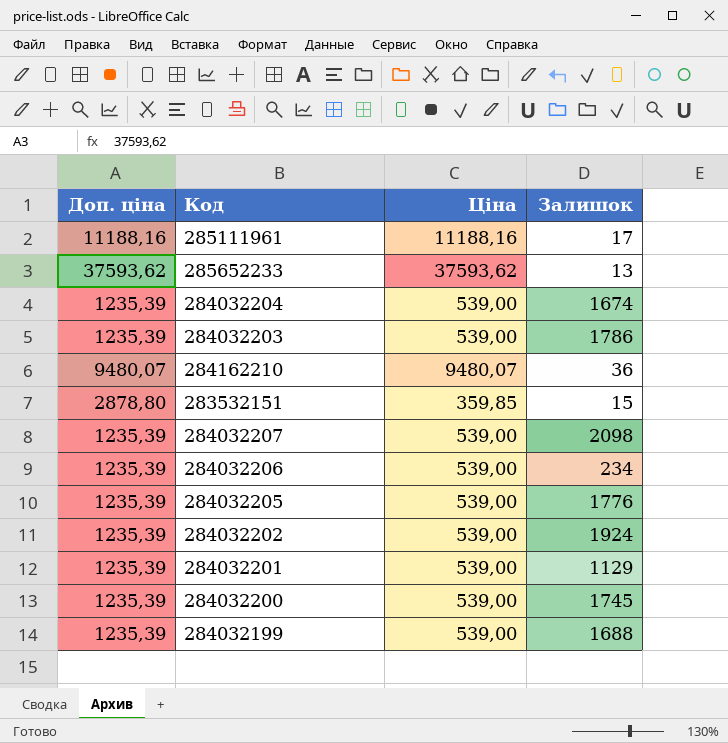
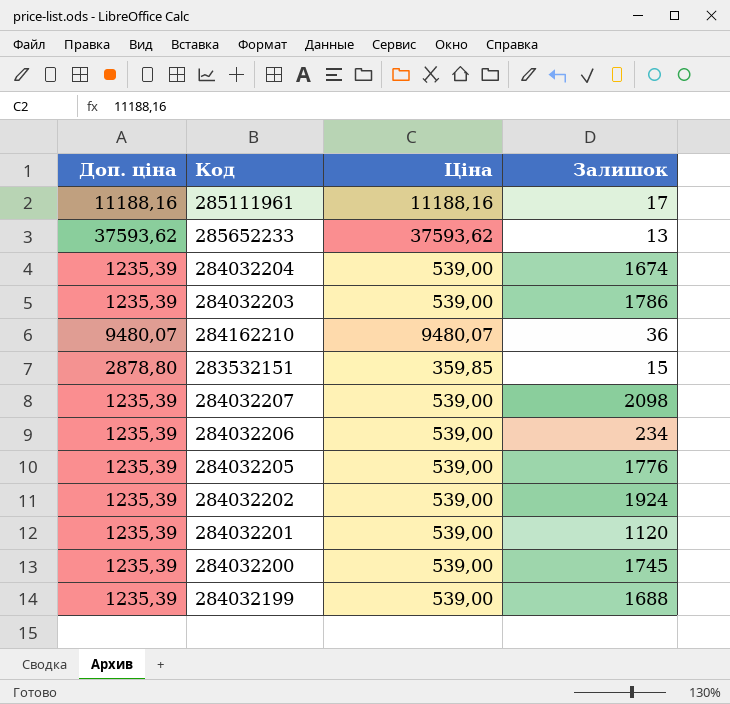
284032201 | Залишок: 1129 -> 1120

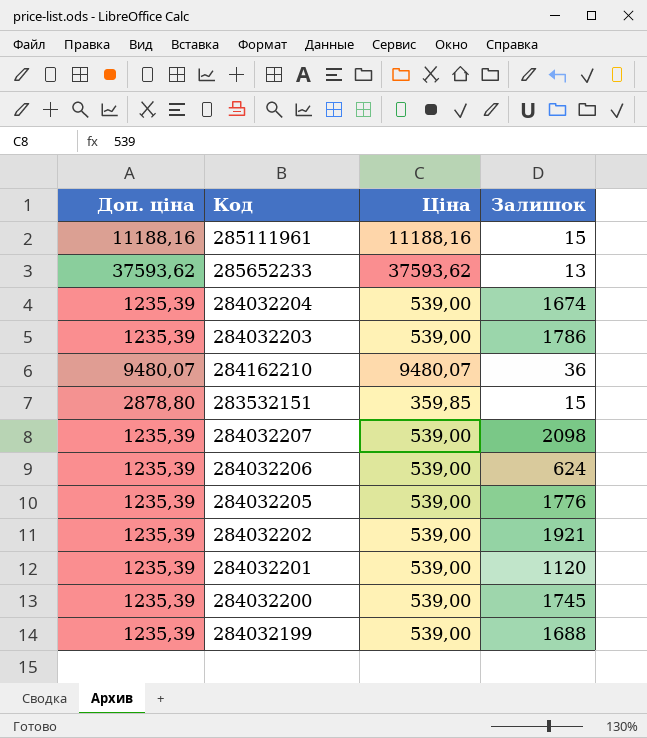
285111961 | Залишок: 17 -> 15
284032206 | Залишок: 234 -> 624
284032202 | Залишок: 1924 -> 1921

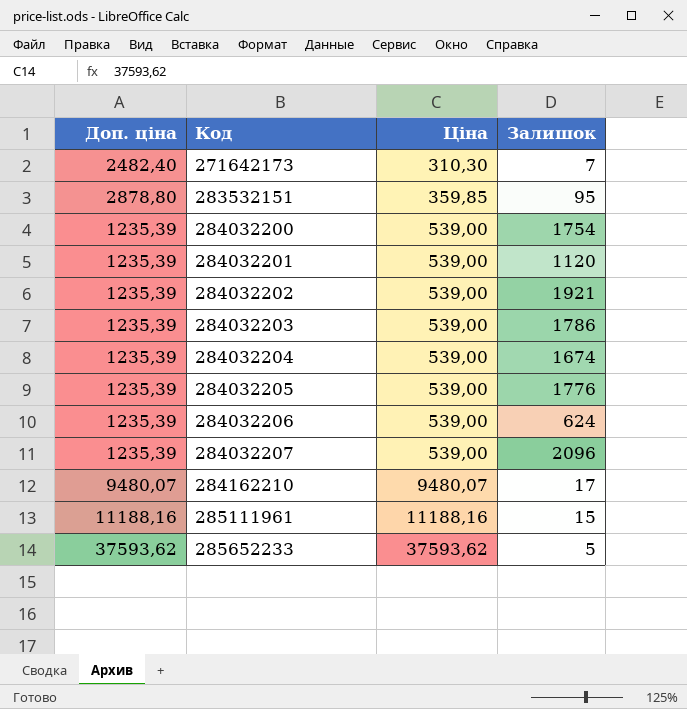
row order: none -> Код ascending
row 284032199: 1235,39 | 539,00 | 1688 -> none
row 271642173: none -> 2482,40 | 310,30 | 7
283532151 | Залишок: 15 -> 95
284032200 | Залишок: 1745 -> 1754
284032207 | Залишок: 2098 -> 2096
284162210 | Залишок: 36 -> 17
285652233 | Залишок: 13 -> 5

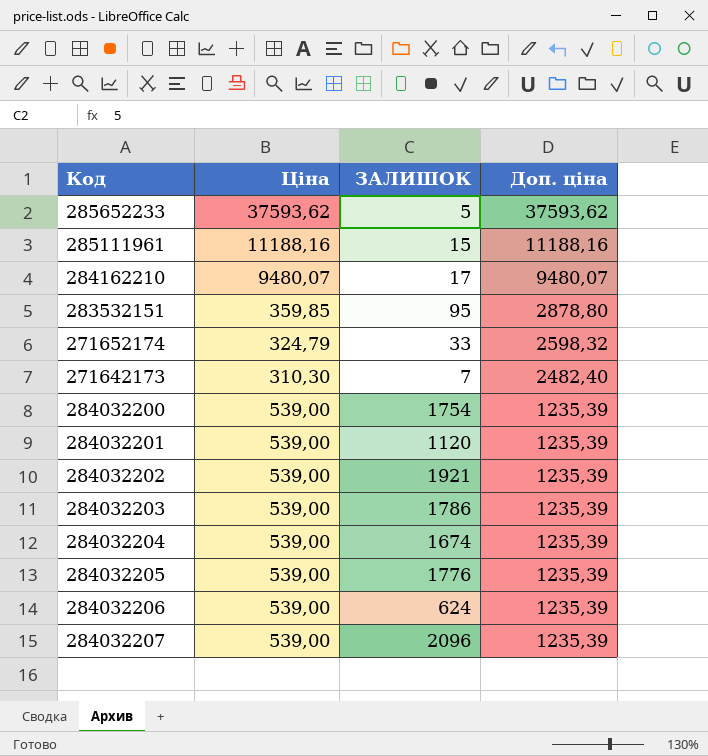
row order: Код ascending -> Доп. ціна descending
column name: Залишок -> ЗАЛИШОК
column Доп. ціна | position: 1 -> 4
row 271652174: none -> 324,79 | 33 | 2598,32

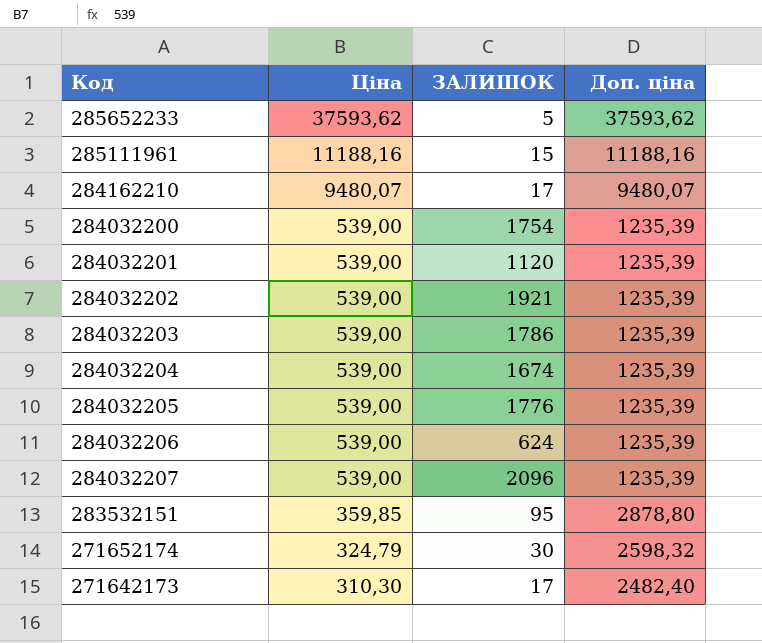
row order: Доп. ціна descending -> Ціна descending
271652174 | ЗАЛИШОК: 33 -> 30
271642173 | ЗАЛИШОК: 7 -> 17

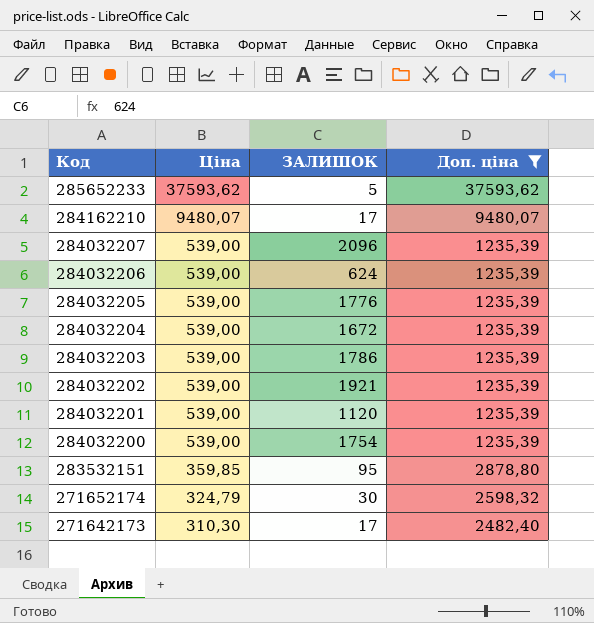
filter: none -> Доп. ціна != 11188,16
row order: Ціна descending -> Код descending
284032204 | ЗАЛИШОК: 1674 -> 1672

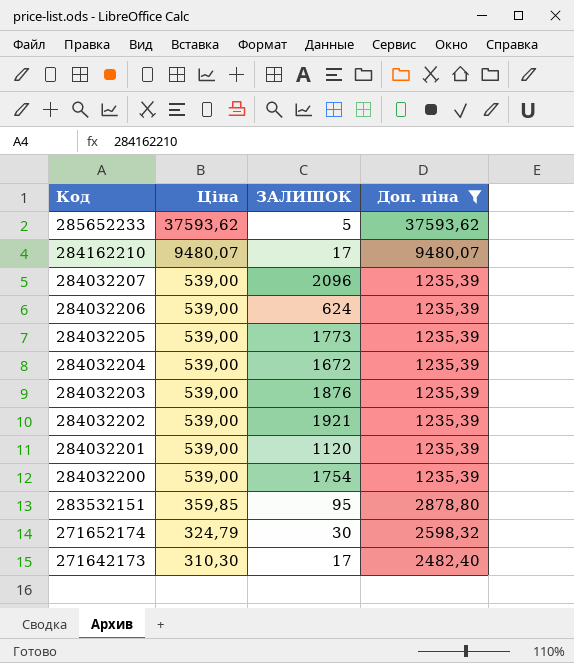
284032205 | ЗАЛИШОК: 1776 -> 1773
284032203 | ЗАЛИШОК: 1786 -> 1876

